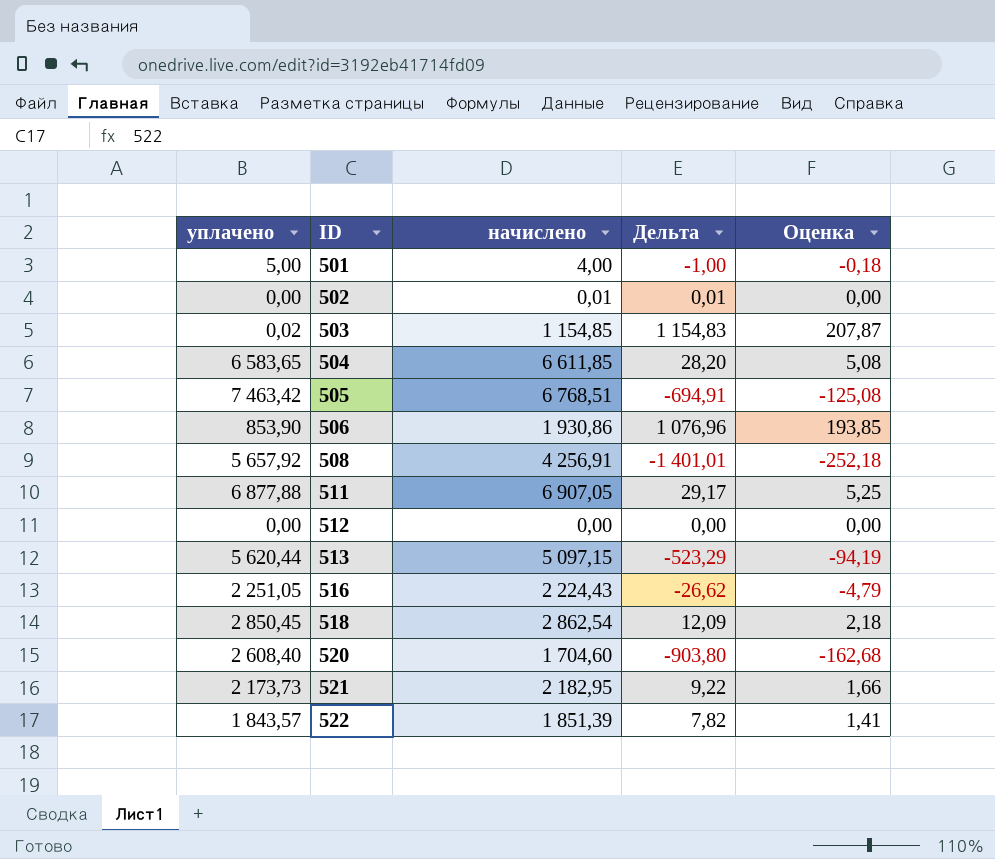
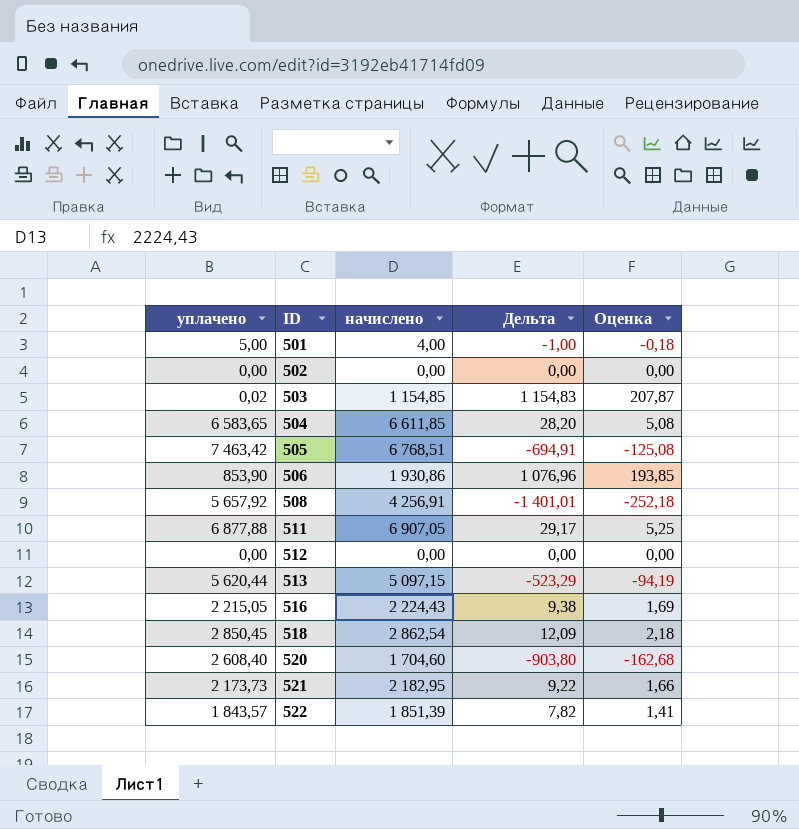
502 | начислено: 0,01 -> 0,00
502 | Дельта: 0,01 -> 0,00
516 | уплачено: 2 251,05 -> 2 215,05
516 | Дельта: -26,62 -> 9,38
516 | Оценка: -4,79 -> 1,69

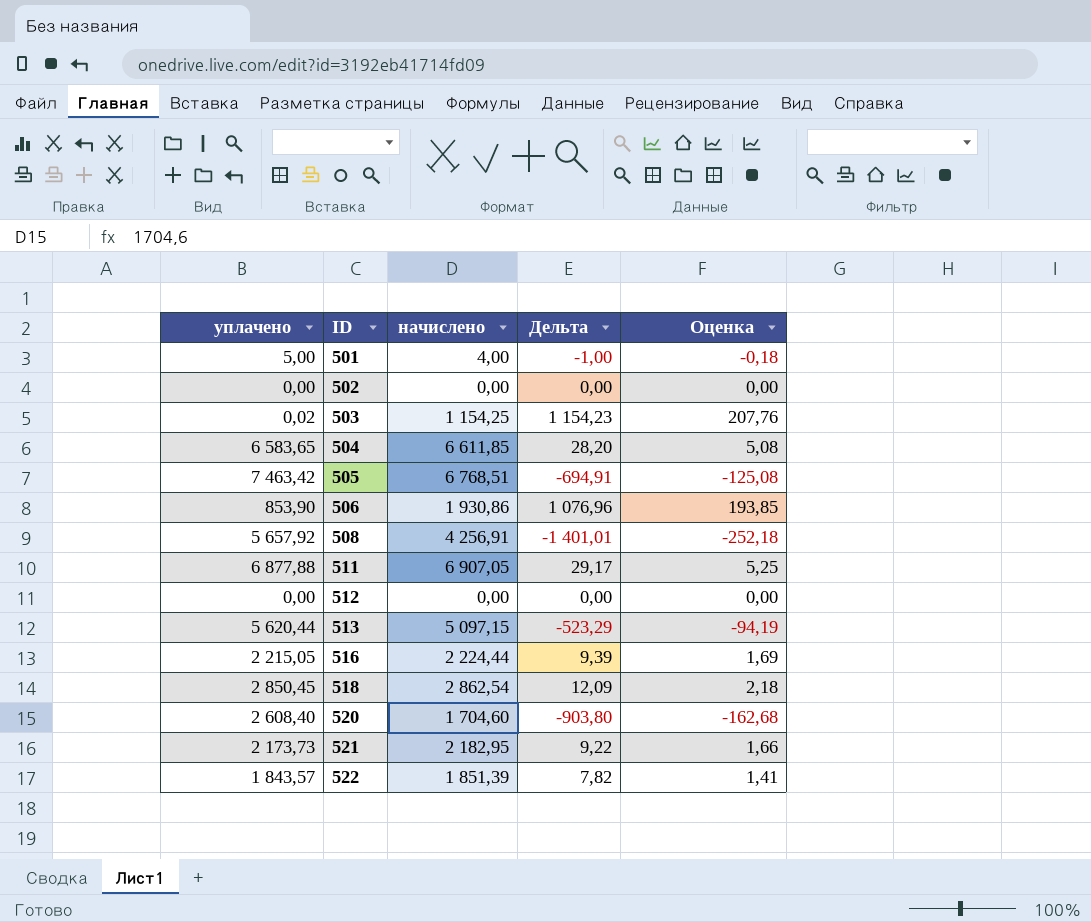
503 | начислено: 1 154,85 -> 1 154,25
503 | Дельта: 1 154,83 -> 1 154,23
503 | Оценка: 207,87 -> 207,76
516 | начислено: 2 224,43 -> 2 224,44
516 | Дельта: 9,38 -> 9,39

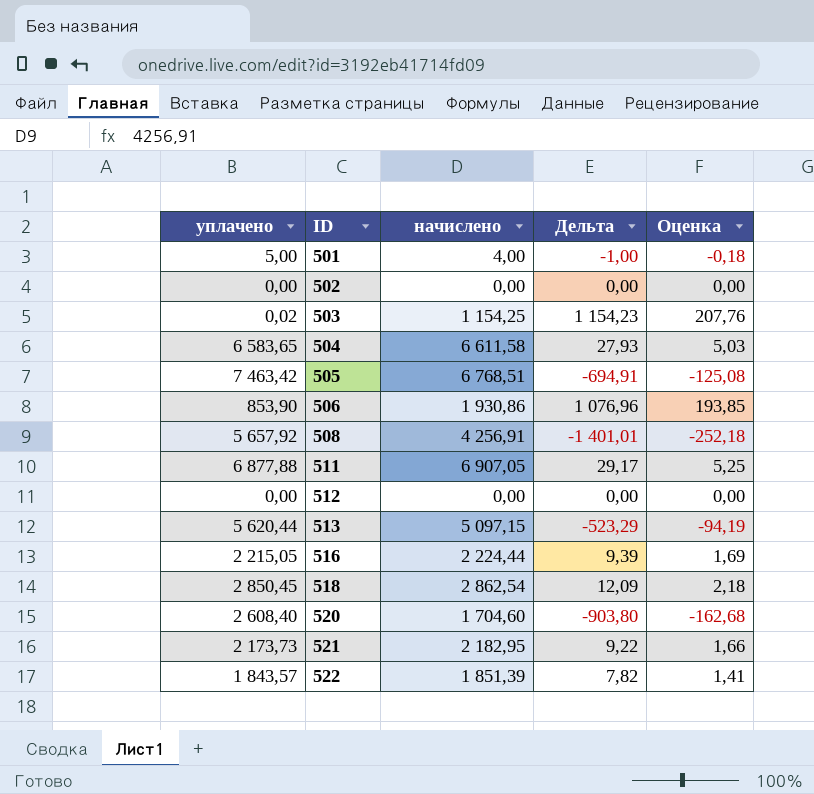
504 | начислено: 6 611,85 -> 6 611,58
504 | Дельта: 28,20 -> 27,93
504 | Оценка: 5,08 -> 5,03

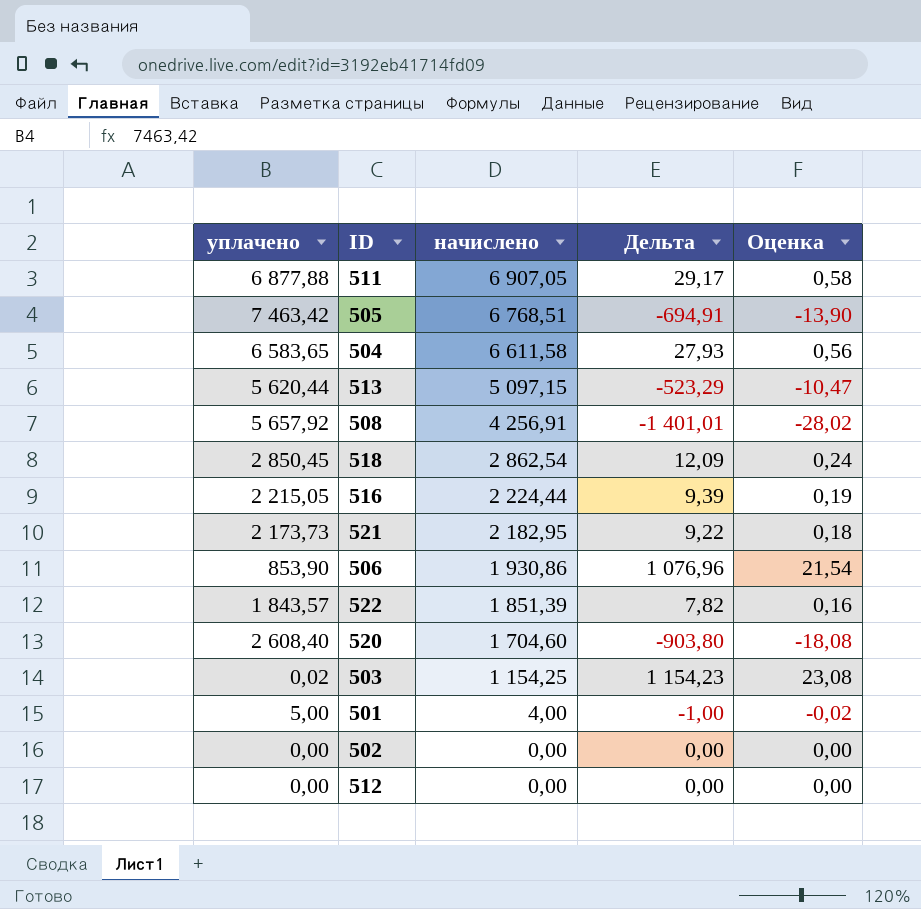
row order: ID ascending -> начислено descending
column Оценка | formula: [Дельта] * 0,18 -> [Дельта] * 0,02

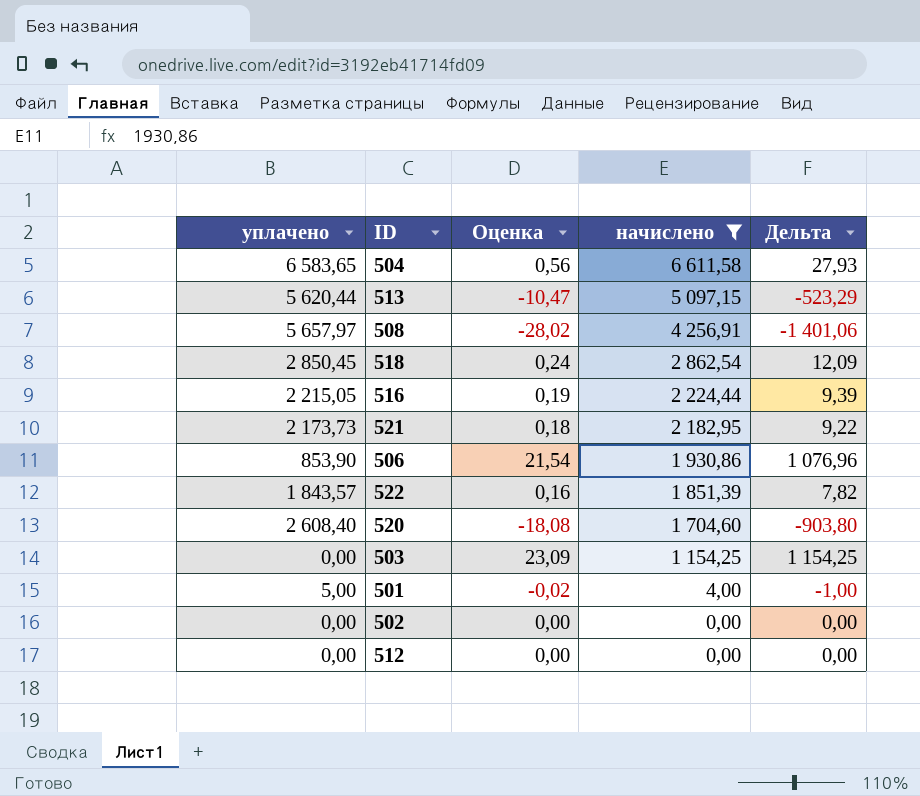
filter: none -> начислено <= 6 611,58
column Оценка | position: 5 -> 3
508 | уплачено: 5 657,92 -> 5 657,97
508 | Дельта: -1 401,01 -> -1 401,06
503 | уплачено: 0,02 -> 0,00
503 | Оценка: 23,08 -> 23,09
503 | Дельта: 1 154,23 -> 1 154,25

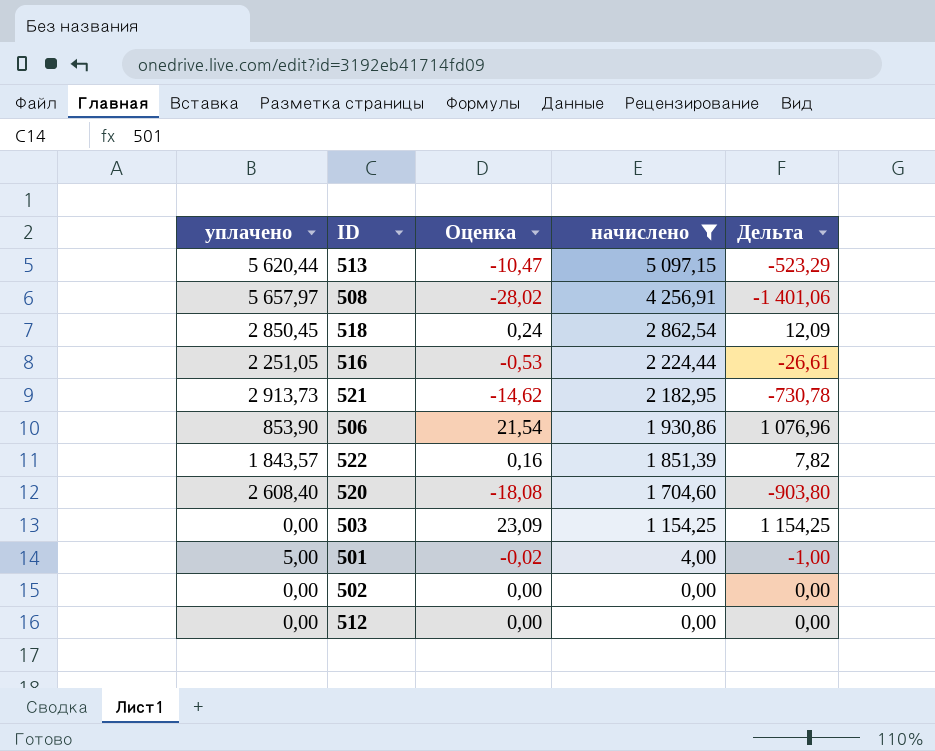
row 504: 6 583,65 | 0,56 | 6 611,58 | 27,93 -> none
516 | уплачено: 2 215,05 -> 2 251,05
516 | Оценка: 0,19 -> -0,53
516 | Дельта: 9,39 -> -26,61
521 | уплачено: 2 173,73 -> 2 913,73
521 | Оценка: 0,18 -> -14,62
521 | Дельта: 9,22 -> -730,78

